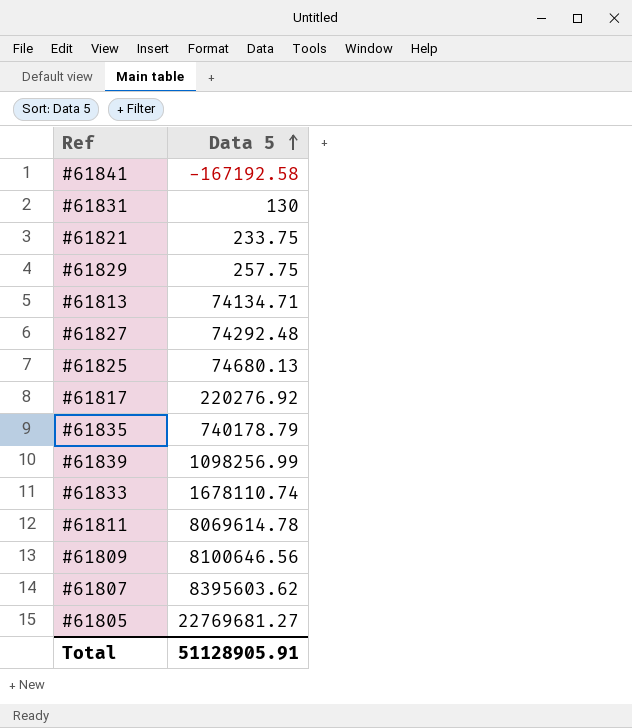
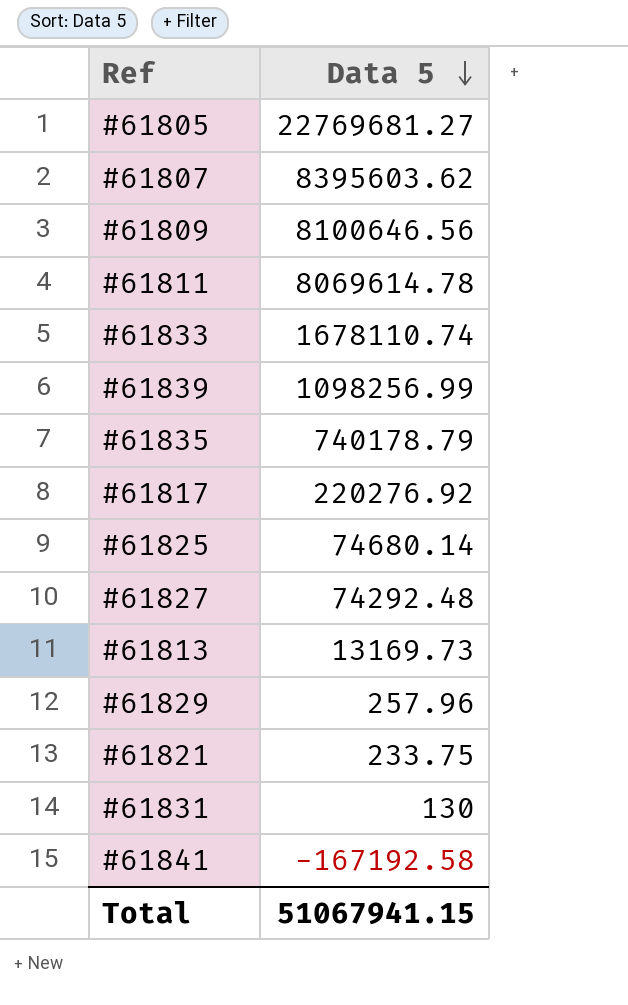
row order: Data 5 ascending -> Data 5 descending
#61825 | Data 5: 74680.13 -> 74680.14
#61813 | Data 5: 74134.71 -> 13169.73
#61829 | Data 5: 257.75 -> 257.96
Total | Data 5: 51128905.91 -> 51067941.15

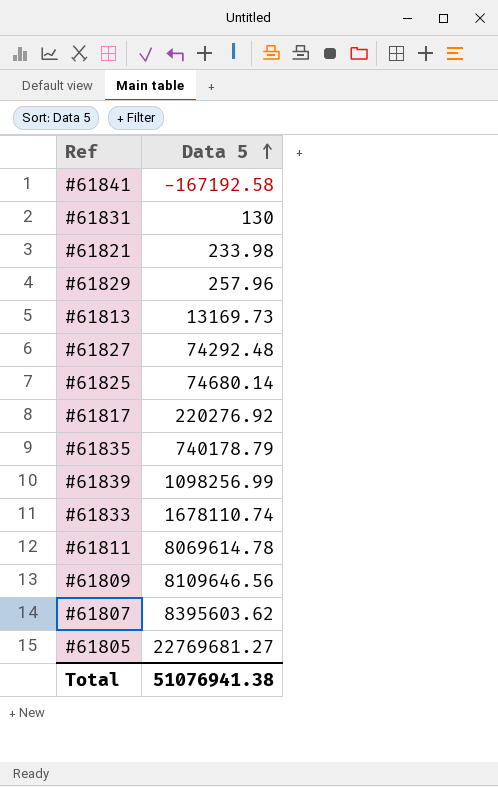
row order: Data 5 descending -> Data 5 ascending
#61821 | Data 5: 233.75 -> 233.98
#61809 | Data 5: 8100646.56 -> 8109646.56
Total | Data 5: 51067941.15 -> 51076941.38

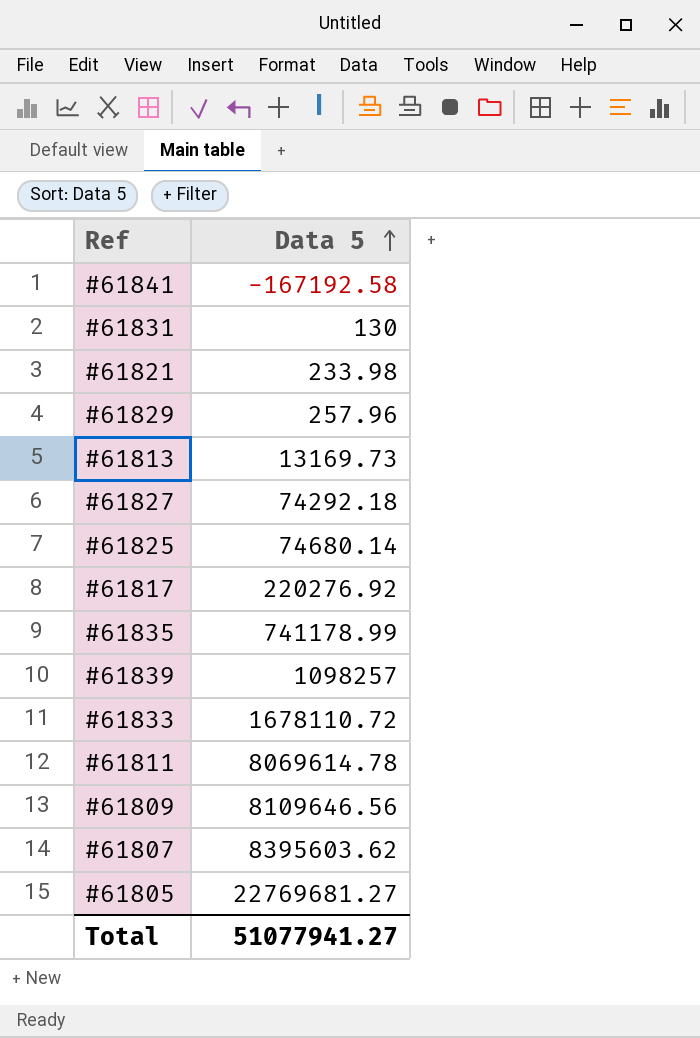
#61827 | Data 5: 74292.48 -> 74292.18
#61835 | Data 5: 740178.79 -> 741178.99
#61839 | Data 5: 1098256.99 -> 1098257
#61833 | Data 5: 1678110.74 -> 1678110.72
Total | Data 5: 51076941.38 -> 51077941.27

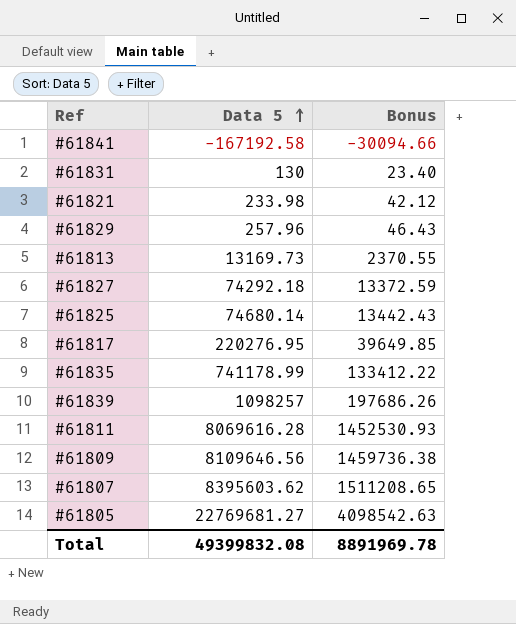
column Bonus | formula: none -> [Data 5] * 0.18
row #61833: 1678110.72 -> none
#61817 | Data 5: 220276.92 -> 220276.95
#61811 | Data 5: 8069614.78 -> 8069616.28
Total | Data 5: 51077941.27 -> 49399832.08

